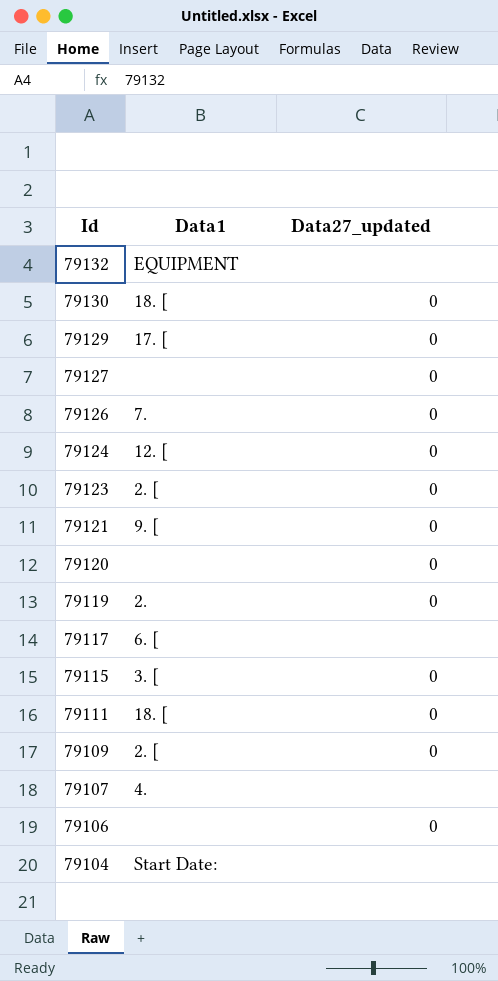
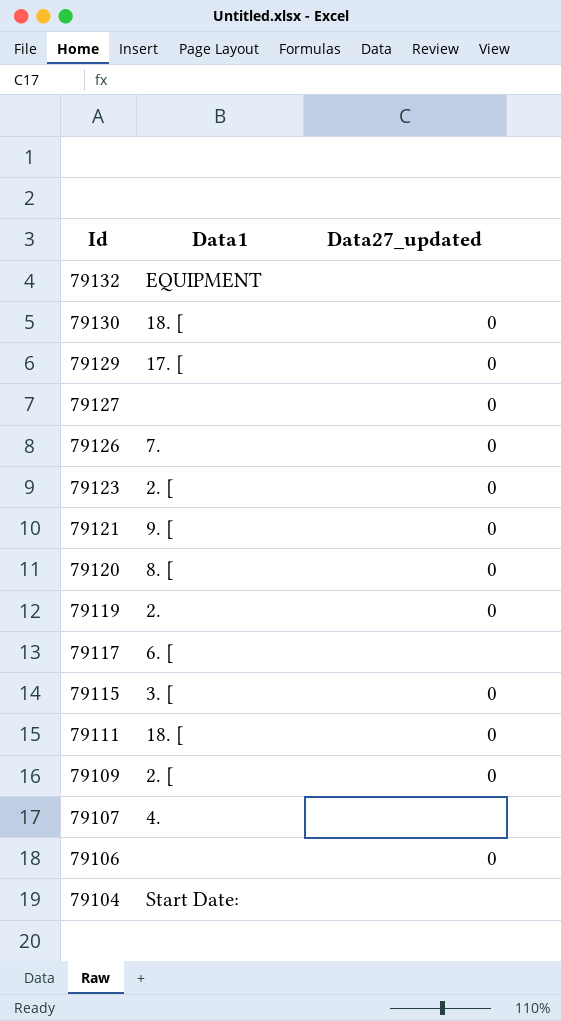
row 79124: 12. [ | 0 -> none
79120 | Data1: none -> 8. [

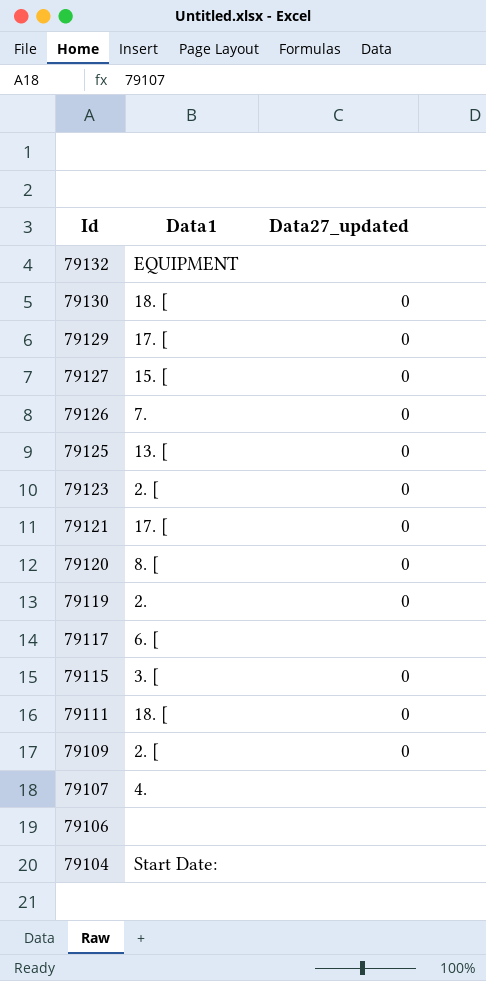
79127 | Data1: none -> 15. [
row 79125: none -> 13. [ | 0
79121 | Data1: 9. [ -> 17. [
79106 | Data27_updated: 0 -> none

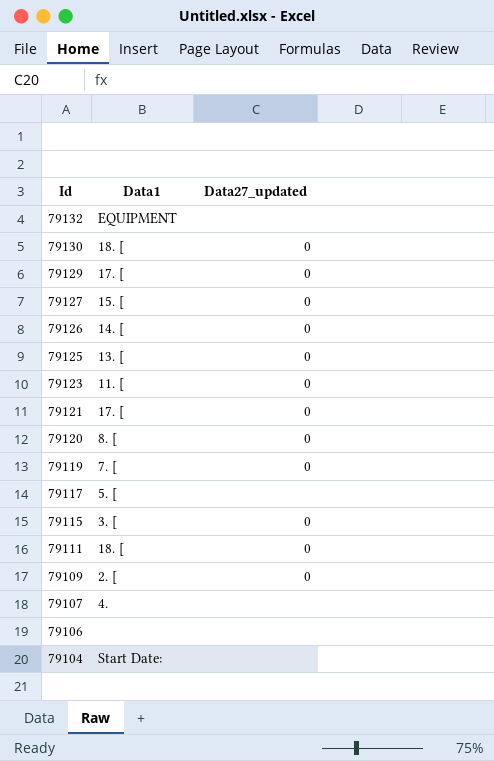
79126 | Data1: 7. -> 14. [
79123 | Data1: 2. [ -> 11. [
79119 | Data1: 2. -> 7. [
79117 | Data1: 6. [ -> 5. [

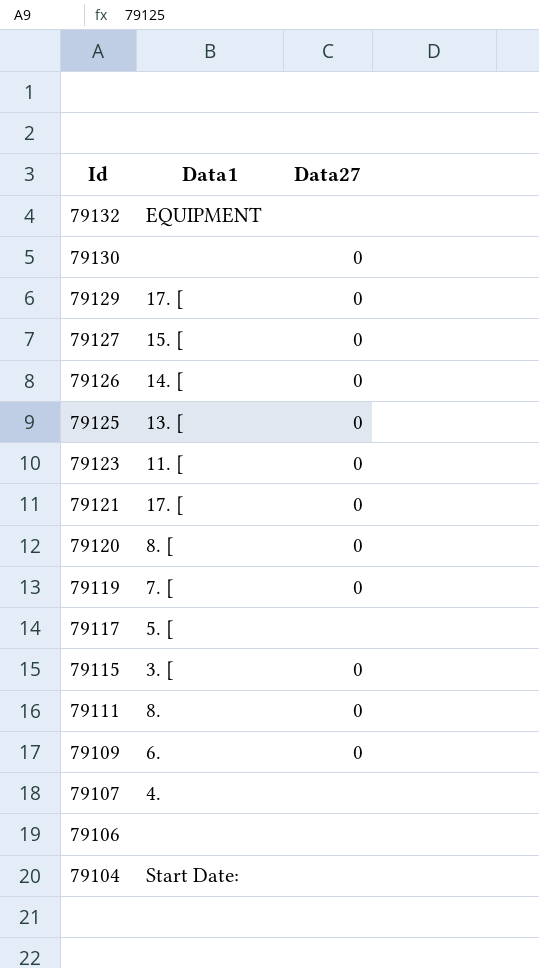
column name: Data27_updated -> Data27
79130 | Data1: 18. [ -> none
79111 | Data1: 18. [ -> 8.
79109 | Data1: 2. [ -> 6.

